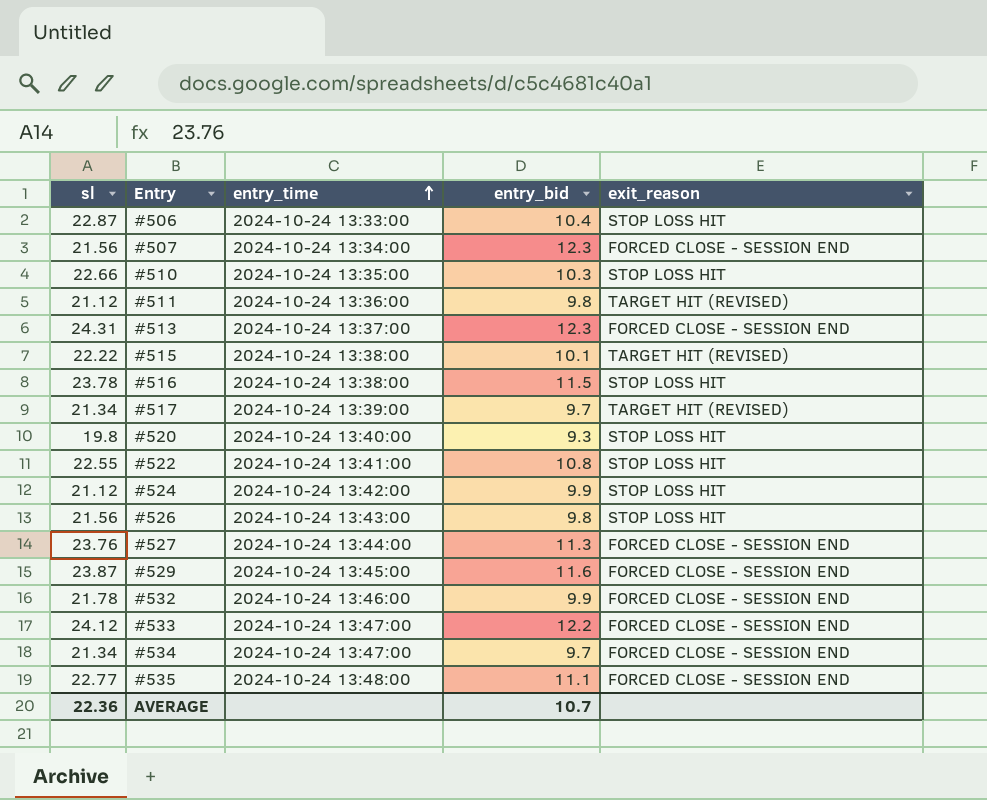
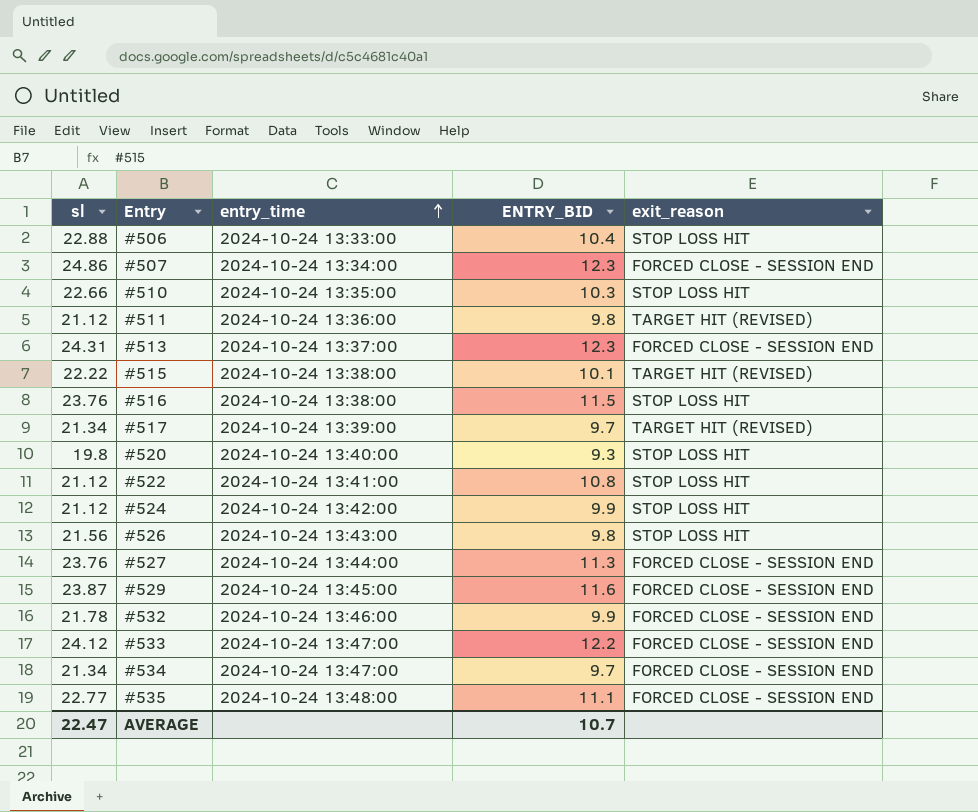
column name: entry_bid -> ENTRY_BID
#506 | sl: 22.87 -> 22.88
#507 | sl: 21.56 -> 24.86
#516 | sl: 23.78 -> 23.76
#522 | sl: 22.55 -> 21.12
AVERAGE | sl: 22.36 -> 22.47

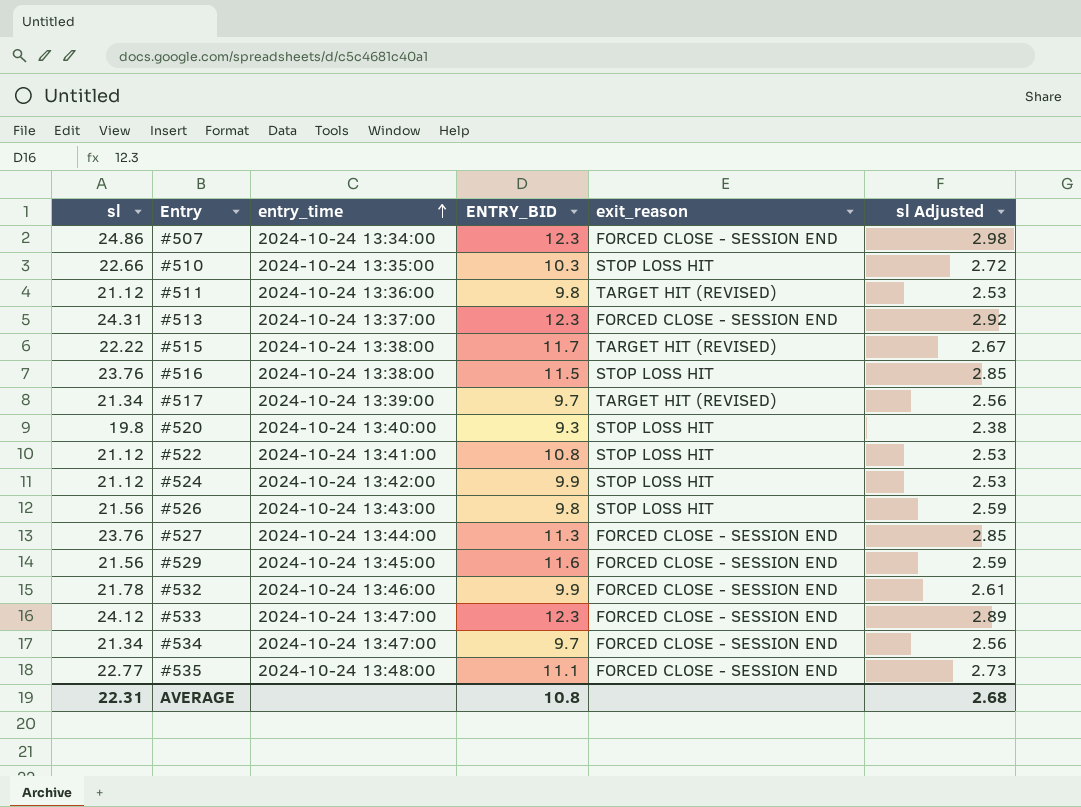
column sl Adjusted | formula: none -> [sl] * 0.12
row #506: 22.88 | 2024-10-24 13:33:00 | 10.4 | STOP LOSS HIT -> none
#515 | ENTRY_BID: 10.1 -> 11.7
#529 | sl: 23.87 -> 21.56
#533 | ENTRY_BID: 12.2 -> 12.3
AVERAGE | sl: 22.47 -> 22.31
AVERAGE | ENTRY_BID: 10.7 -> 10.8

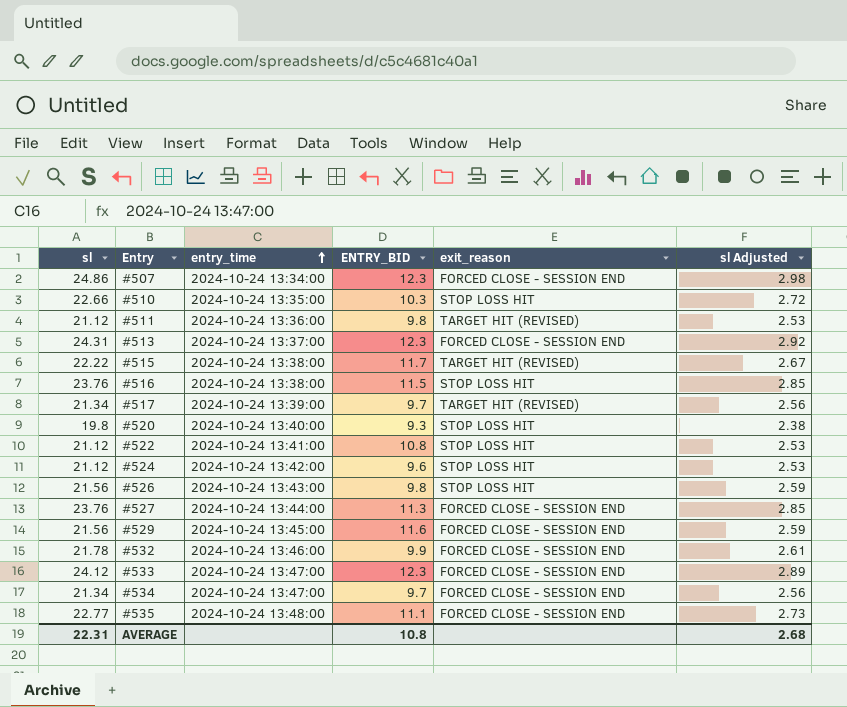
#524 | ENTRY_BID: 9.9 -> 9.6

